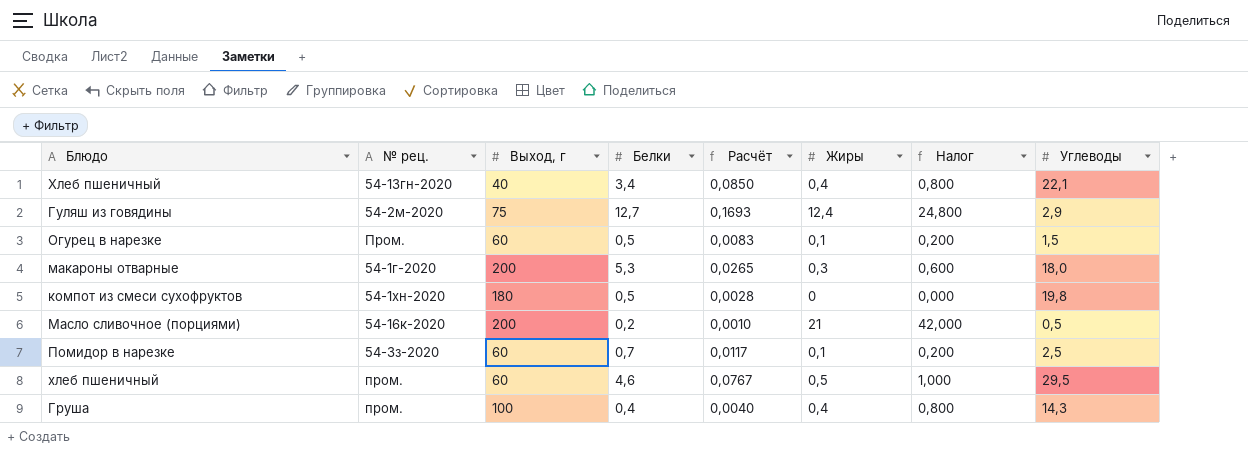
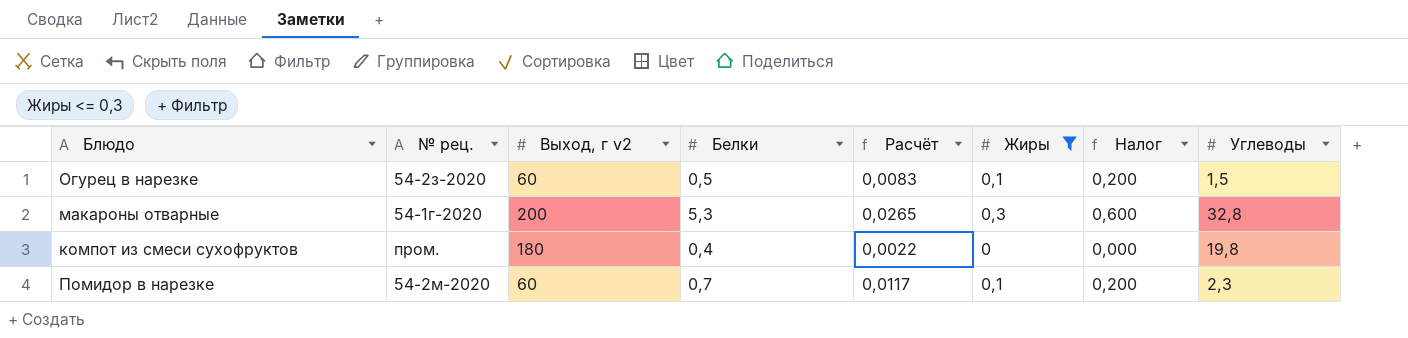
filter: none -> Жиры <= 0,3
column name: Выход, г -> Выход, г v2
Огурец в нарезке | № рец.: Пром. -> 54-2з-2020
макароны отварные | Углеводы: 18,0 -> 32,8
компот из смеси сухофруктов | № рец.: 54-1хн-2020 -> пром.
компот из смеси сухофруктов | Белки: 0,5 -> 0,4
компот из смеси сухофруктов | Расчёт: 0,0028 -> 0,0022
Помидор в нарезке | № рец.: 54-3з-2020 -> 54-2м-2020
Помидор в нарезке | Углеводы: 2,5 -> 2,3

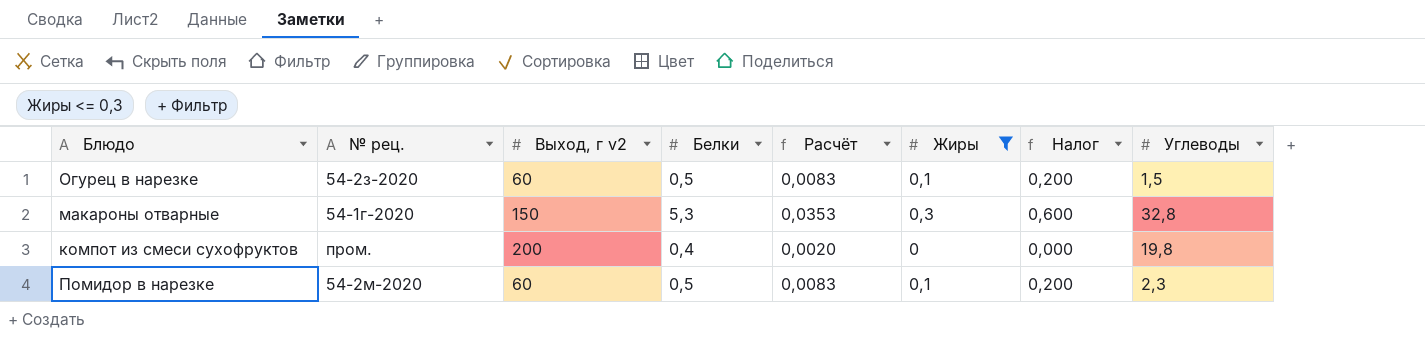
макароны отварные | Выход, г v2: 200 -> 150
макароны отварные | Расчёт: 0,0265 -> 0,0353
компот из смеси сухофруктов | Выход, г v2: 180 -> 200
компот из смеси сухофруктов | Расчёт: 0,0022 -> 0,0020
Помидор в нарезке | Белки: 0,7 -> 0,5
Помидор в нарезке | Расчёт: 0,0117 -> 0,0083

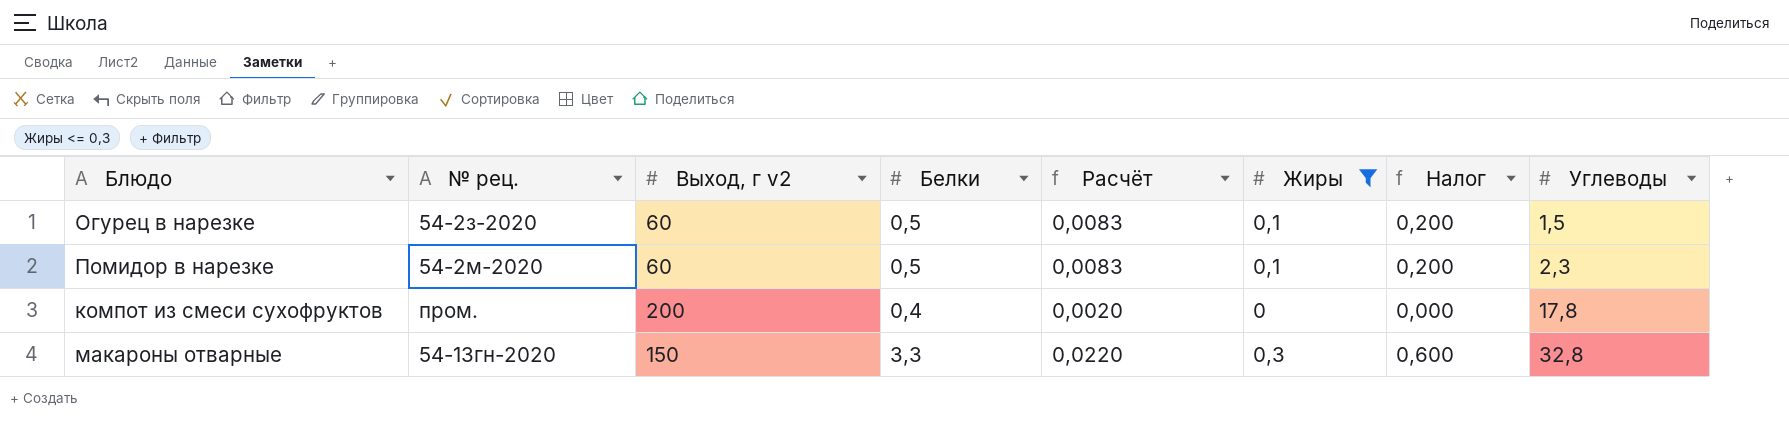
row order: none -> Углеводы ascending
компот из смеси сухофруктов | Углеводы: 19,8 -> 17,8
макароны отварные | № рец.: 54-1г-2020 -> 54-13гн-2020
макароны отварные | Белки: 5,3 -> 3,3
макароны отварные | Расчёт: 0,0353 -> 0,0220

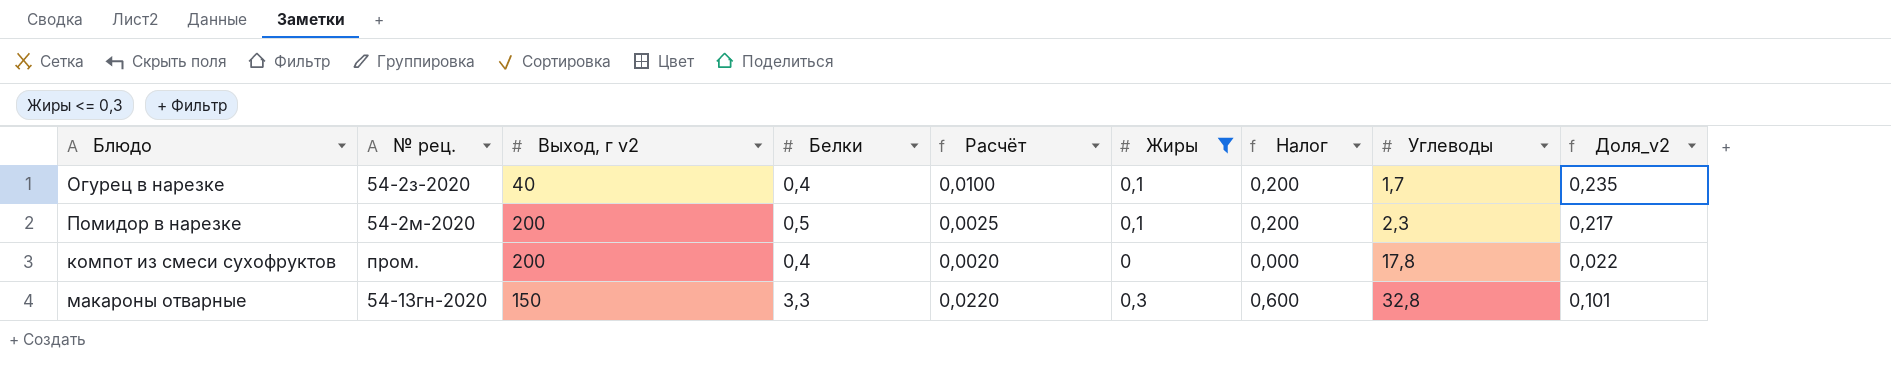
column Доля_v2 | formula: none -> [Белки] / [Углеводы]
Огурец в нарезке | Выход, г v2: 60 -> 40
Огурец в нарезке | Белки: 0,5 -> 0,4
Огурец в нарезке | Расчёт: 0,0083 -> 0,0100
Огурец в нарезке | Углеводы: 1,5 -> 1,7
Помидор в нарезке | Выход, г v2: 60 -> 200
Помидор в нарезке | Расчёт: 0,0083 -> 0,0025

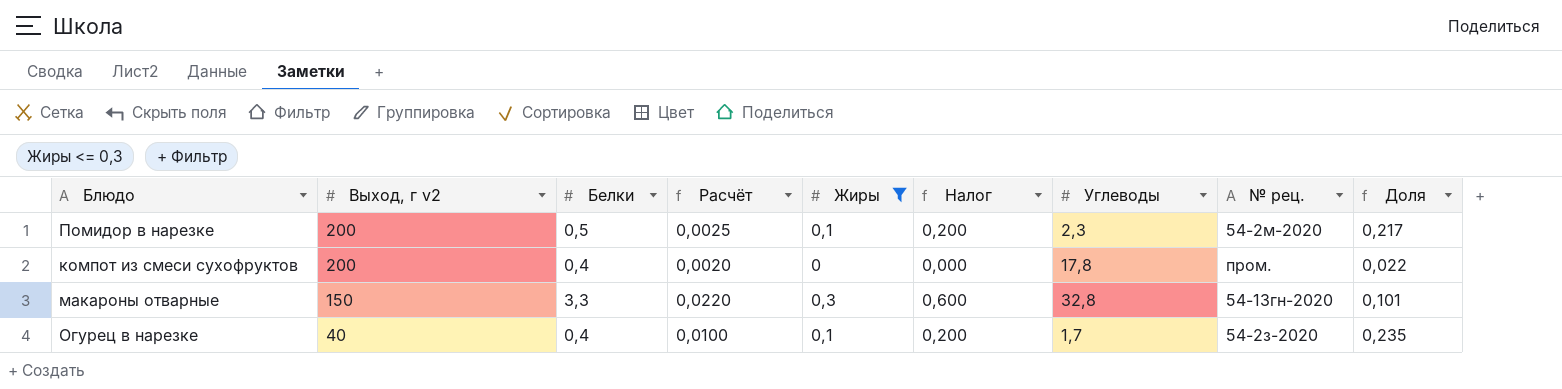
row order: Углеводы ascending -> Выход, г v2 descending
column № рец. | position: 2 -> 8
column name: Доля_v2 -> Доля

